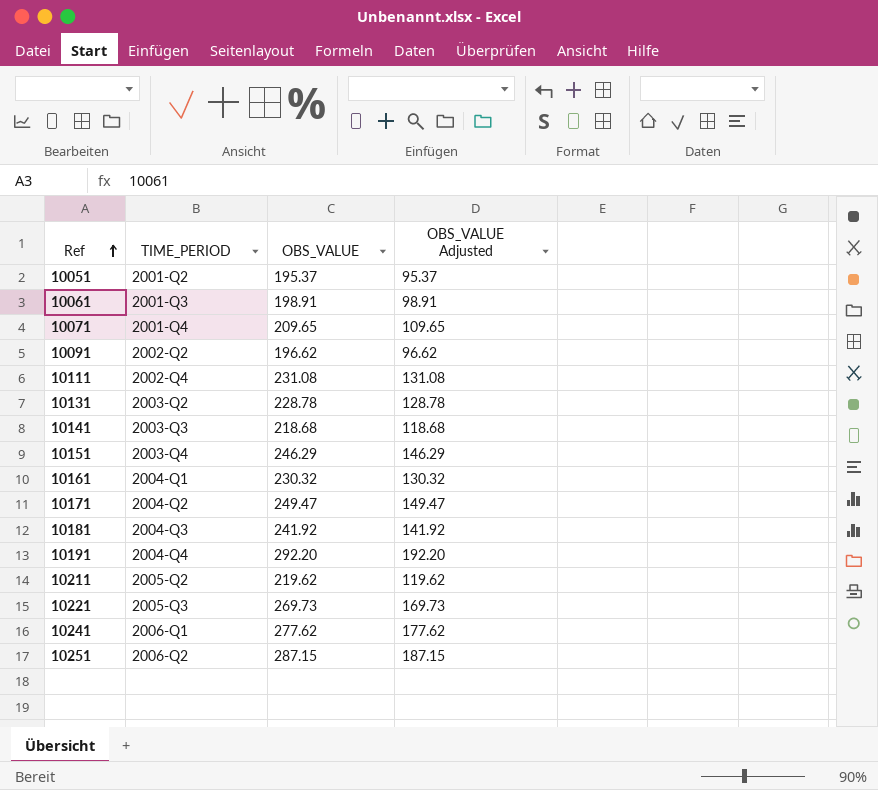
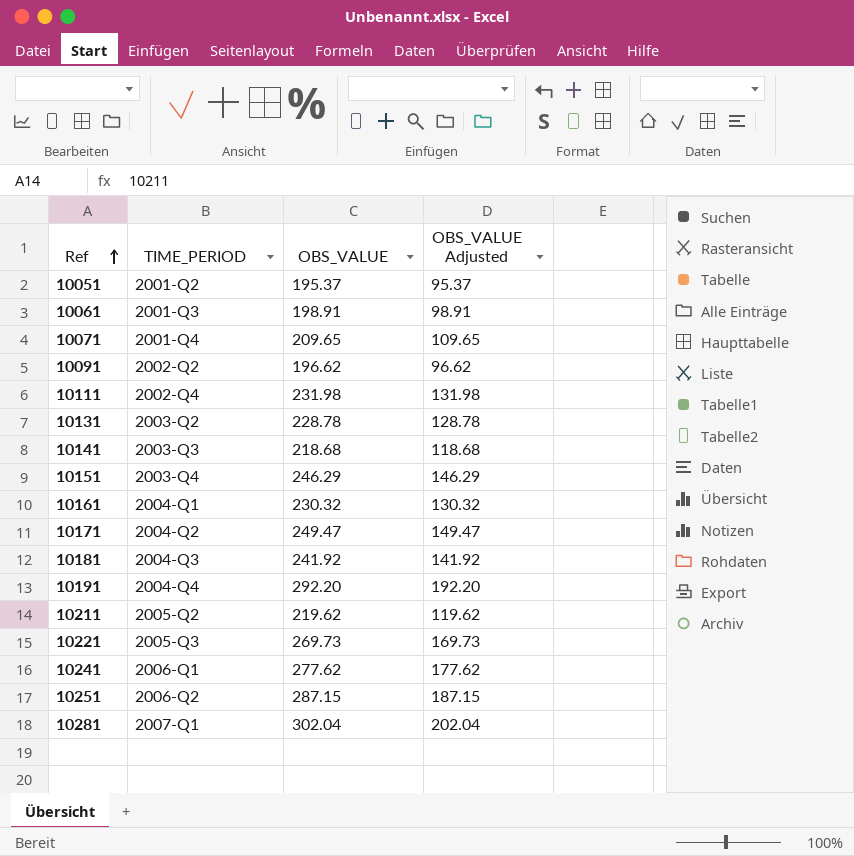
10111 | OBS_VALUE: 231.08 -> 231.98
10111 | OBS_VALUE Adjusted: 131.08 -> 131.98
row 10281: none -> 2007-Q1 | 302.04 | 202.04

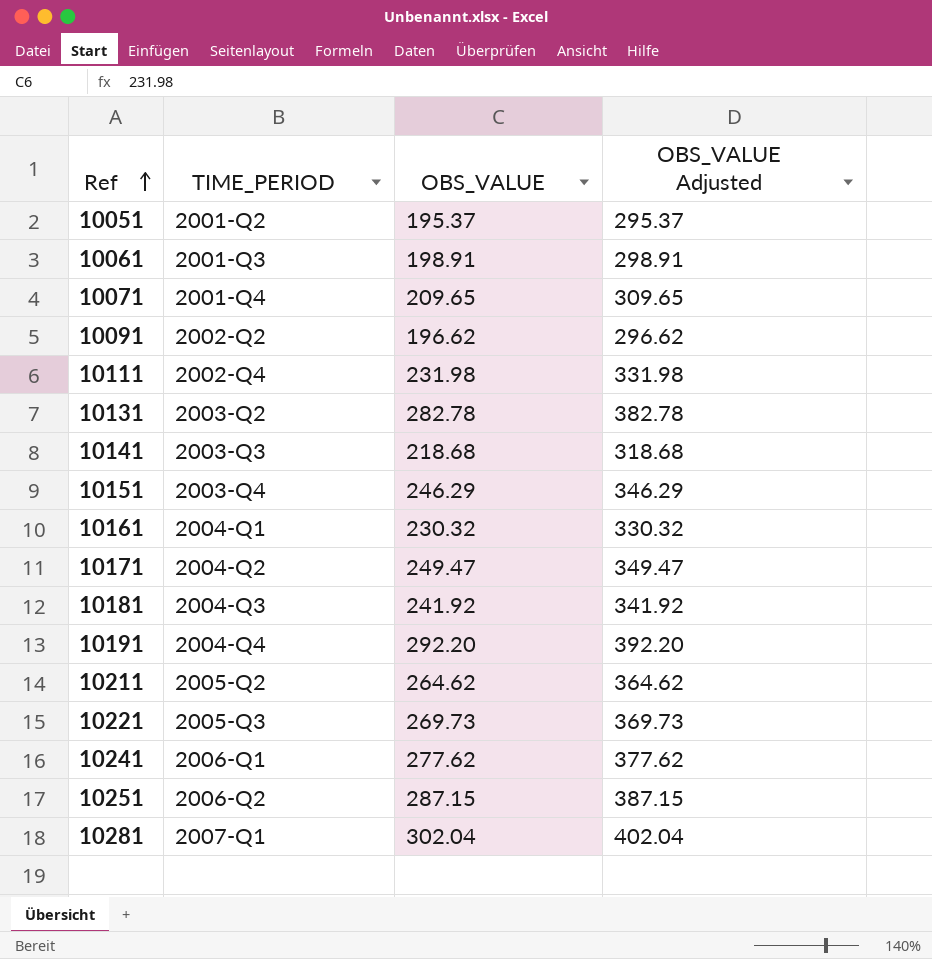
column OBS_VALUE Adjusted | formula: [OBS_VALUE] - 100 -> [OBS_VALUE] + 100
10131 | OBS_VALUE: 228.78 -> 282.78
10211 | OBS_VALUE: 219.62 -> 264.62

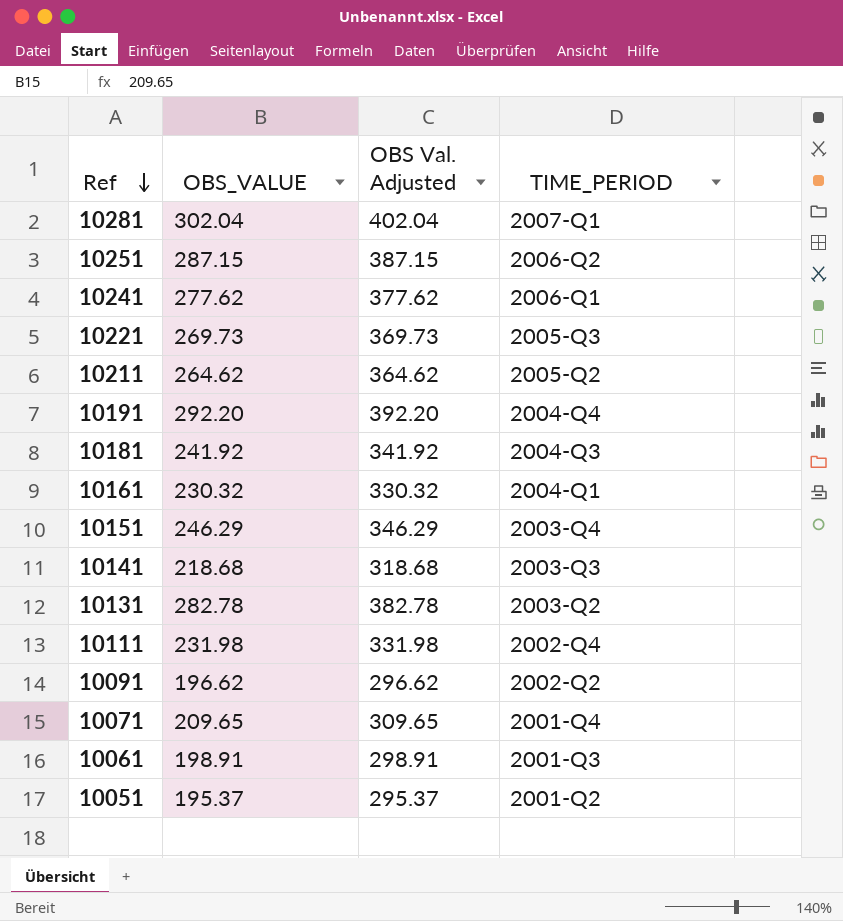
row order: Ref ascending -> Ref descending
column name: OBS_VALUE Adjusted -> OBS Val. Adjusted
column TIME_PERIOD | position: 2 -> 4
row 10171: 2004-Q2 | 249.47 | 349.47 -> none

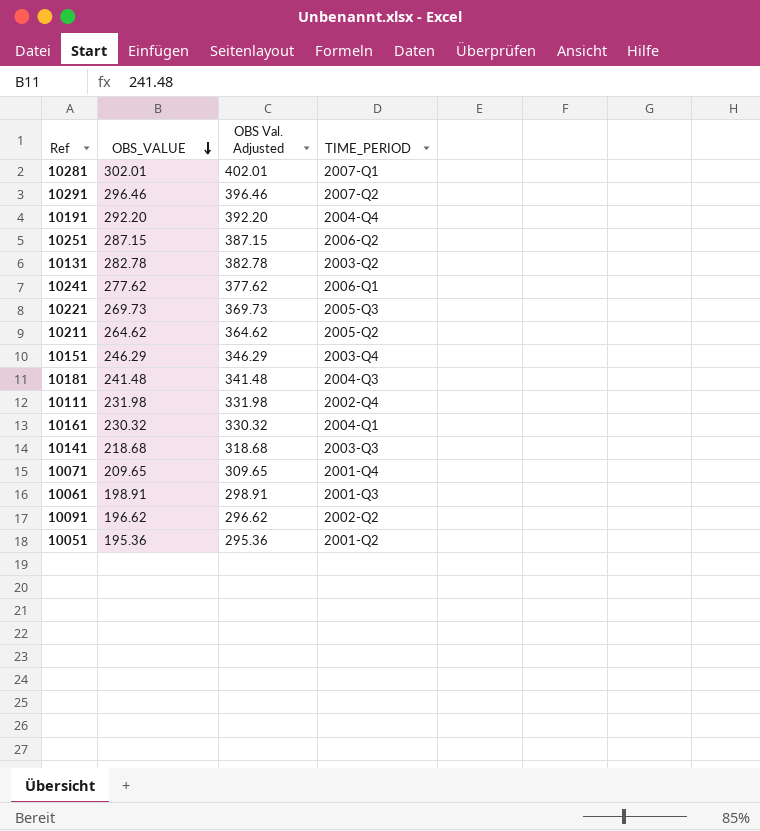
row order: Ref descending -> OBS_VALUE descending
10281 | OBS_VALUE: 302.04 -> 302.01
10281 | OBS Val. Adjusted: 402.04 -> 402.01
row 10291: none -> 296.46 | 396.46 | 2007-Q2
10181 | OBS_VALUE: 241.92 -> 241.48
10181 | OBS Val. Adjusted: 341.92 -> 341.48
10051 | OBS_VALUE: 195.37 -> 195.36
10051 | OBS Val. Adjusted: 295.37 -> 295.36

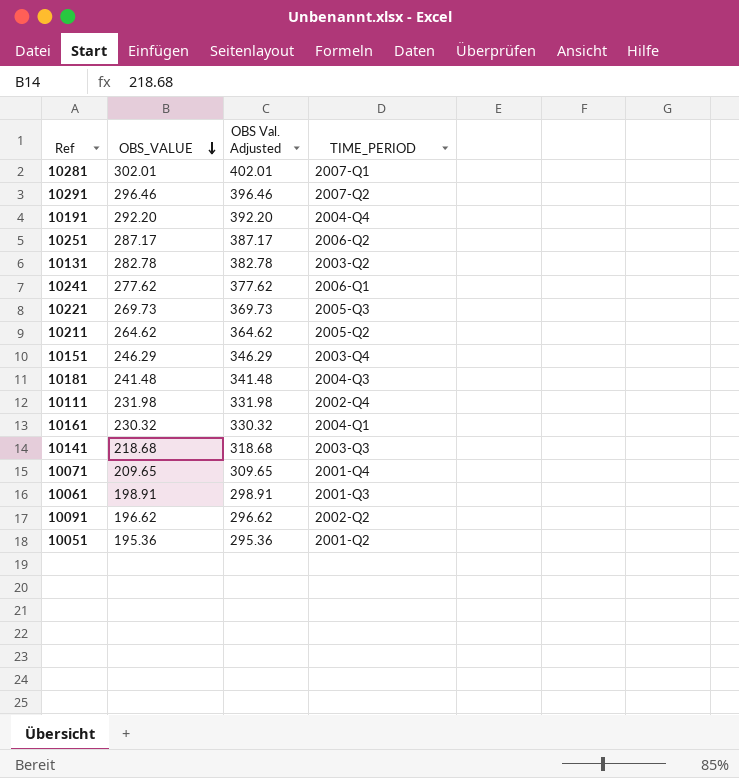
10251 | OBS_VALUE: 287.15 -> 287.17
10251 | OBS Val. Adjusted: 387.15 -> 387.17

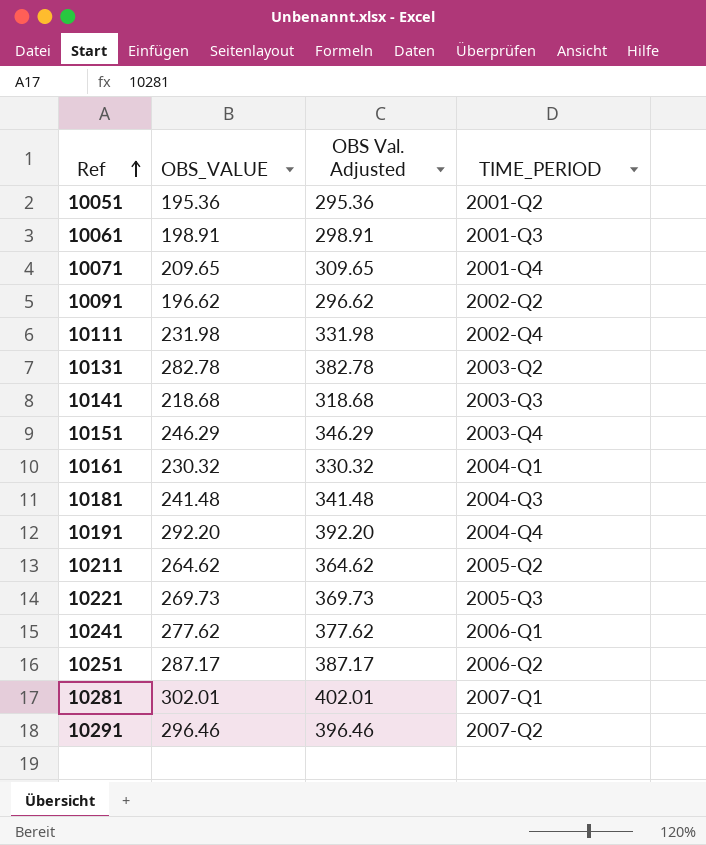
row order: OBS_VALUE descending -> Ref ascending

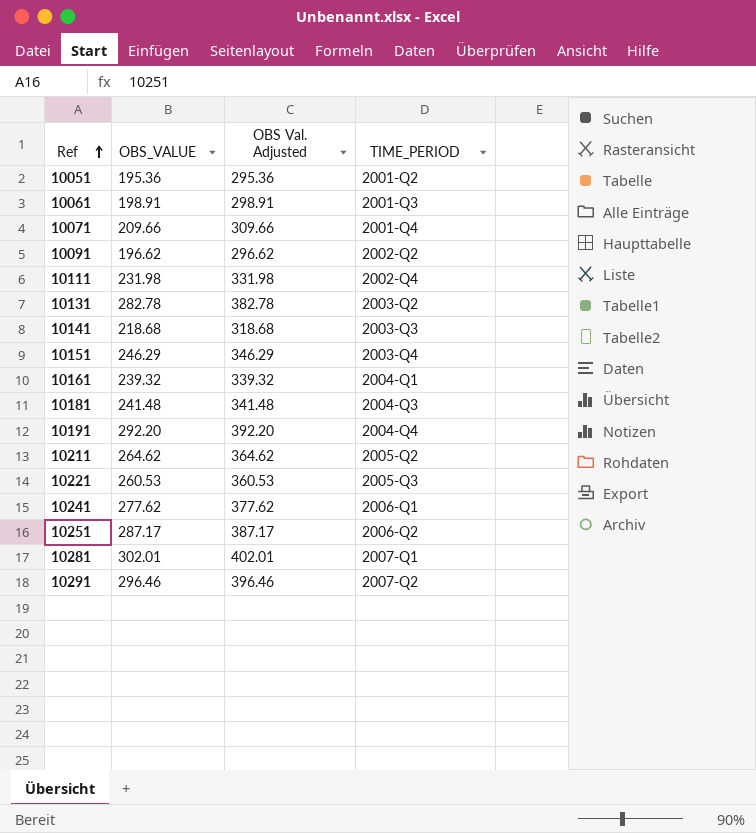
10071 | OBS_VALUE: 209.65 -> 209.66
10071 | OBS Val. Adjusted: 309.65 -> 309.66
10161 | OBS_VALUE: 230.32 -> 239.32
10161 | OBS Val. Adjusted: 330.32 -> 339.32
10221 | OBS_VALUE: 269.73 -> 260.53
10221 | OBS Val. Adjusted: 369.73 -> 360.53

